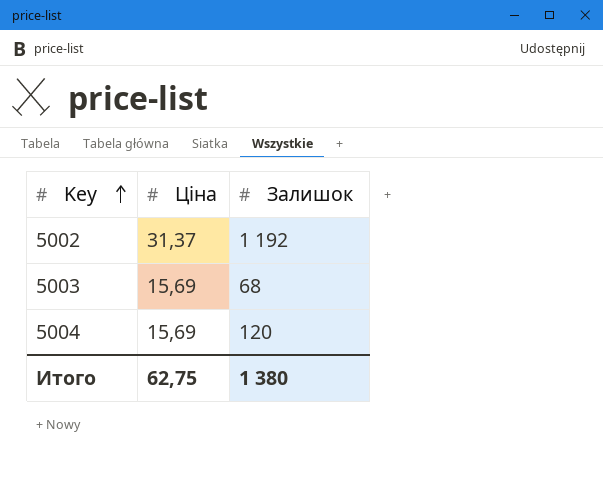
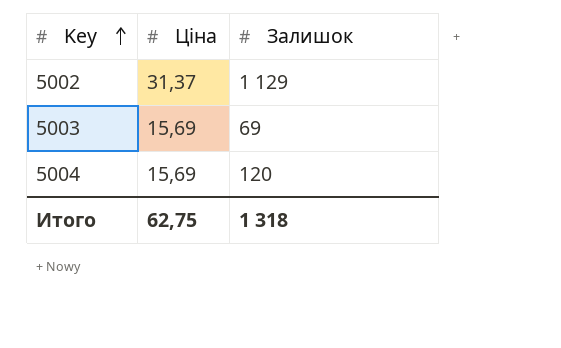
5002 | Залишок: 1 192 -> 1 129
5003 | Залишок: 68 -> 69
Итого | Залишок: 1 380 -> 1 318

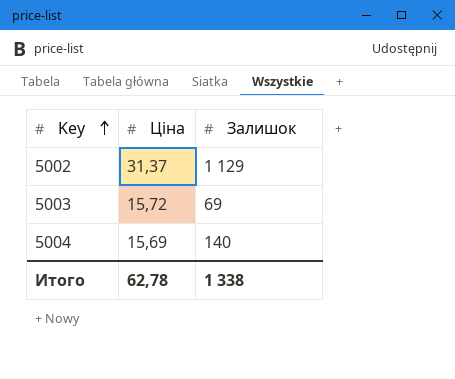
5003 | Ціна: 15,69 -> 15,72
5004 | Залишок: 120 -> 140
Итого | Ціна: 62,75 -> 62,78
Итого | Залишок: 1 318 -> 1 338

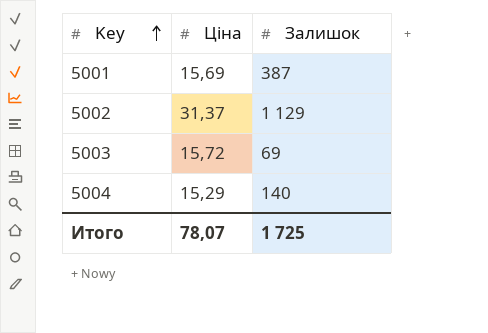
row 5001: none -> 15,69 | 387
5004 | Ціна: 15,69 -> 15,29
Итого | Ціна: 62,78 -> 78,07
Итого | Залишок: 1 338 -> 1 725

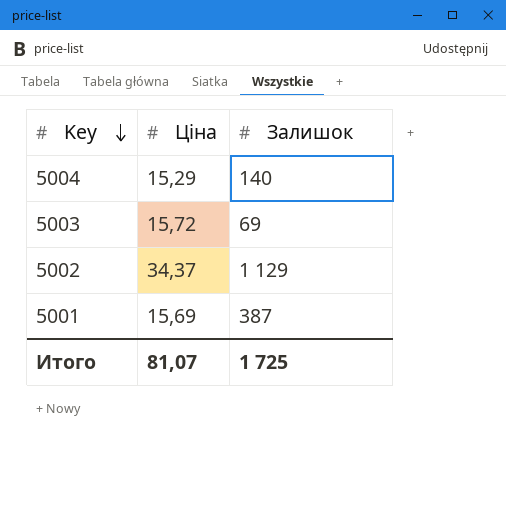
row order: Key ascending -> Key descending
5002 | Ціна: 31,37 -> 34,37
Итого | Ціна: 78,07 -> 81,07

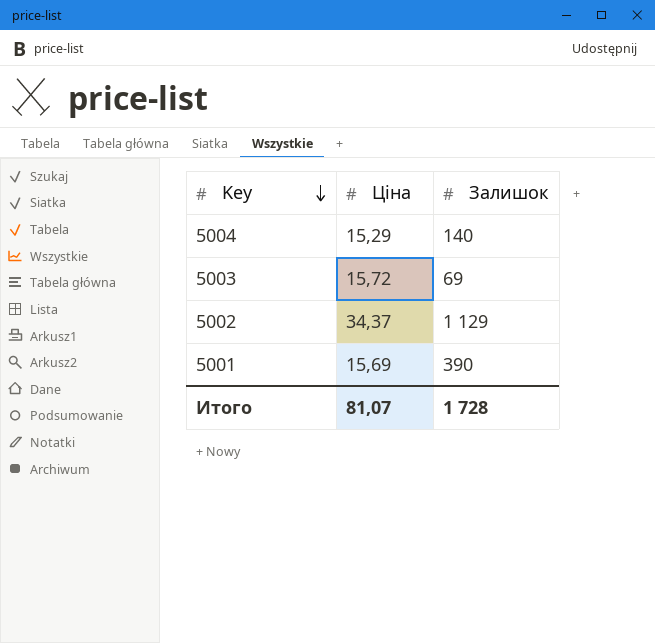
5001 | Залишок: 387 -> 390
Итого | Залишок: 1 725 -> 1 728

